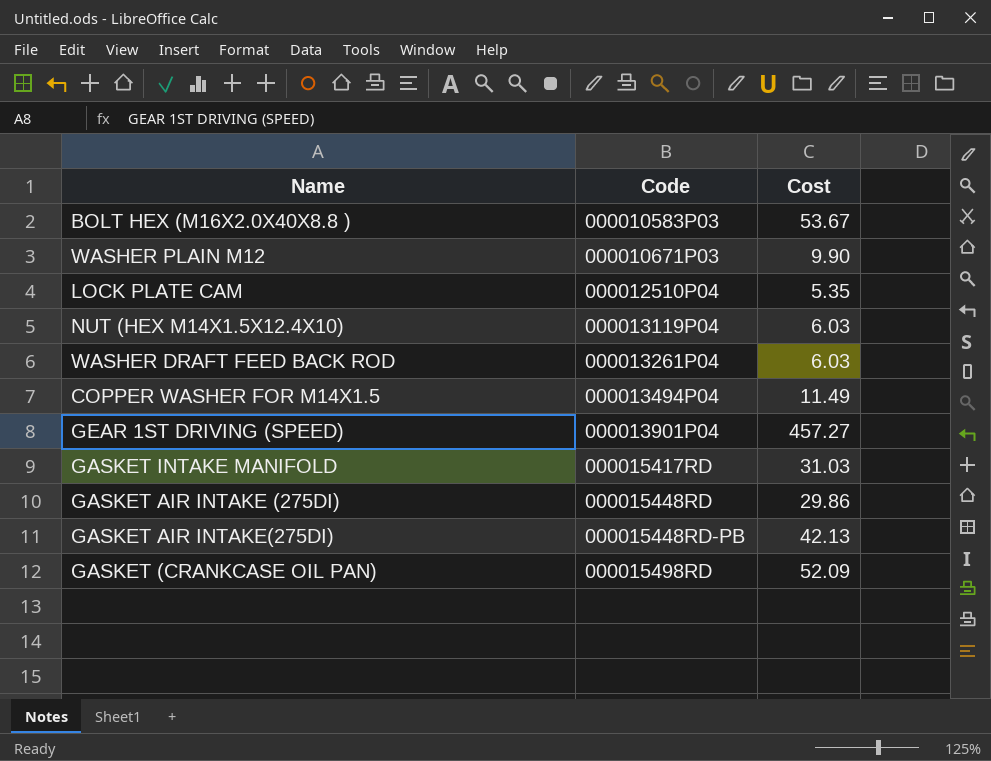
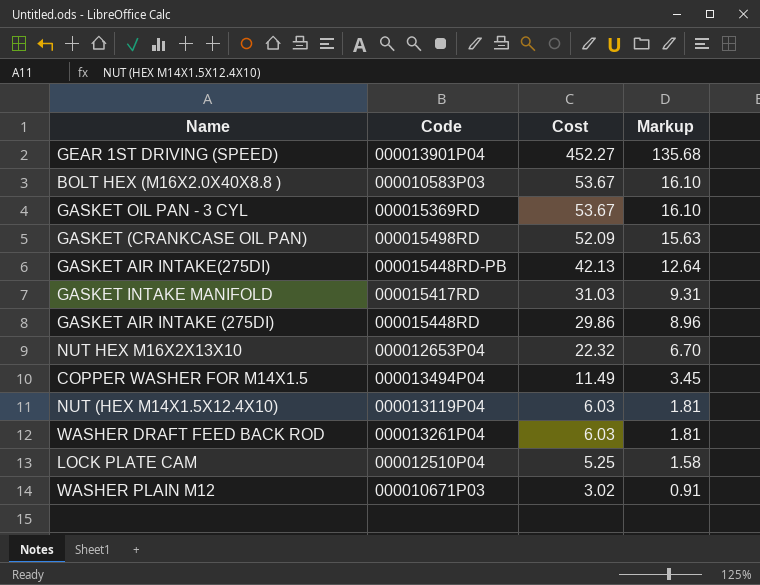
row order: Code ascending -> Cost descending
column Markup | formula: none -> [Cost] * 0.3
GEAR 1ST DRIVING (SPEED) | Cost: 457.27 -> 452.27
row GASKET OIL PAN - 3 CYL: none -> 000015369RD | 53.67 | 16.10
row NUT HEX M16X2X13X10: none -> 000012653P04 | 22.32 | 6.70
LOCK PLATE CAM | Cost: 5.35 -> 5.25
WASHER PLAIN M12 | Cost: 9.90 -> 3.02

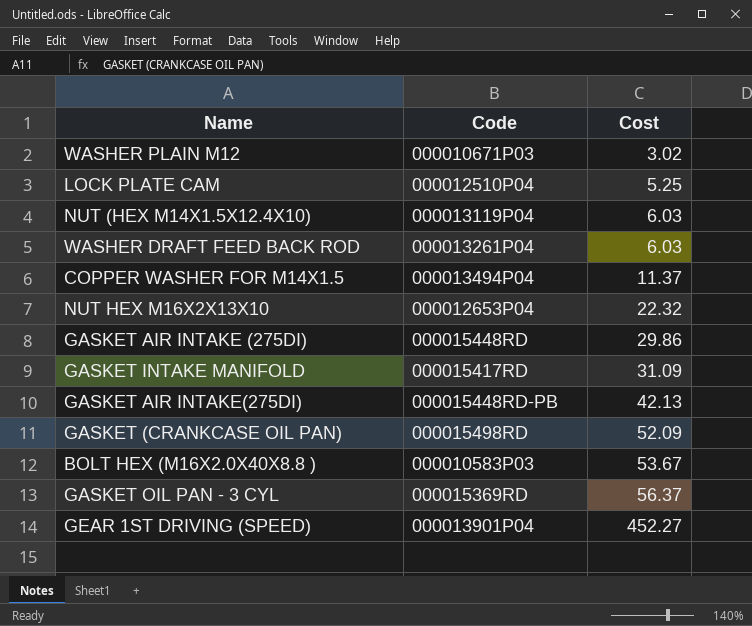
row order: Cost descending -> Cost ascending
column Markup | formula: [Cost] * 0.3 -> none
COPPER WASHER FOR M14X1.5 | Cost: 11.49 -> 11.37
GASKET INTAKE MANIFOLD | Cost: 31.03 -> 31.09
GASKET OIL PAN - 3 CYL | Cost: 53.67 -> 56.37

